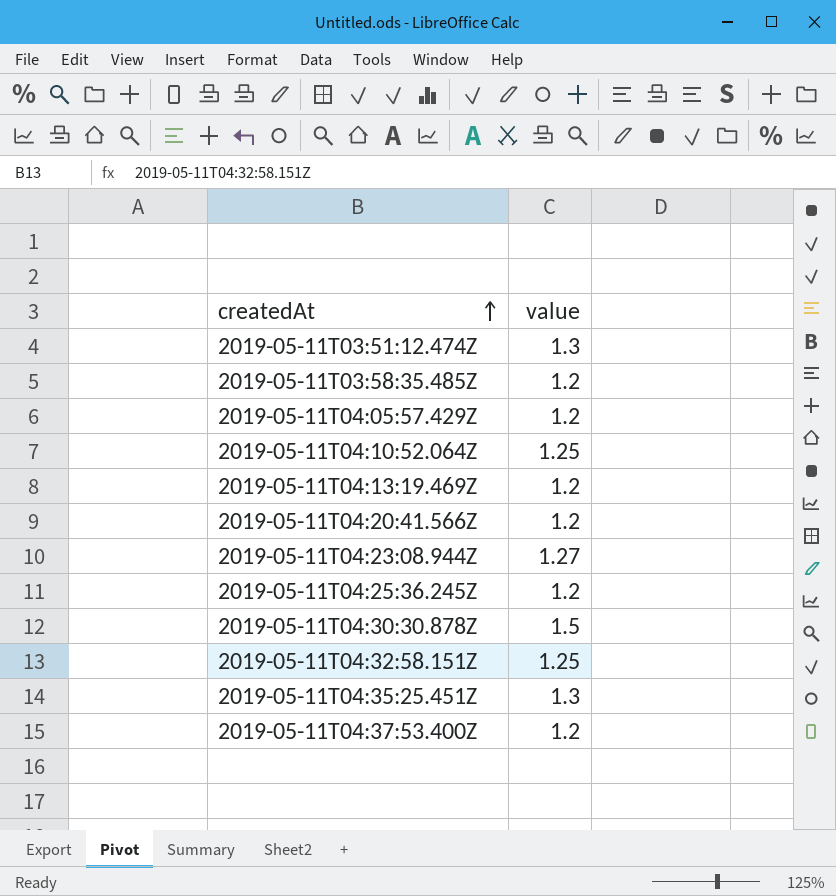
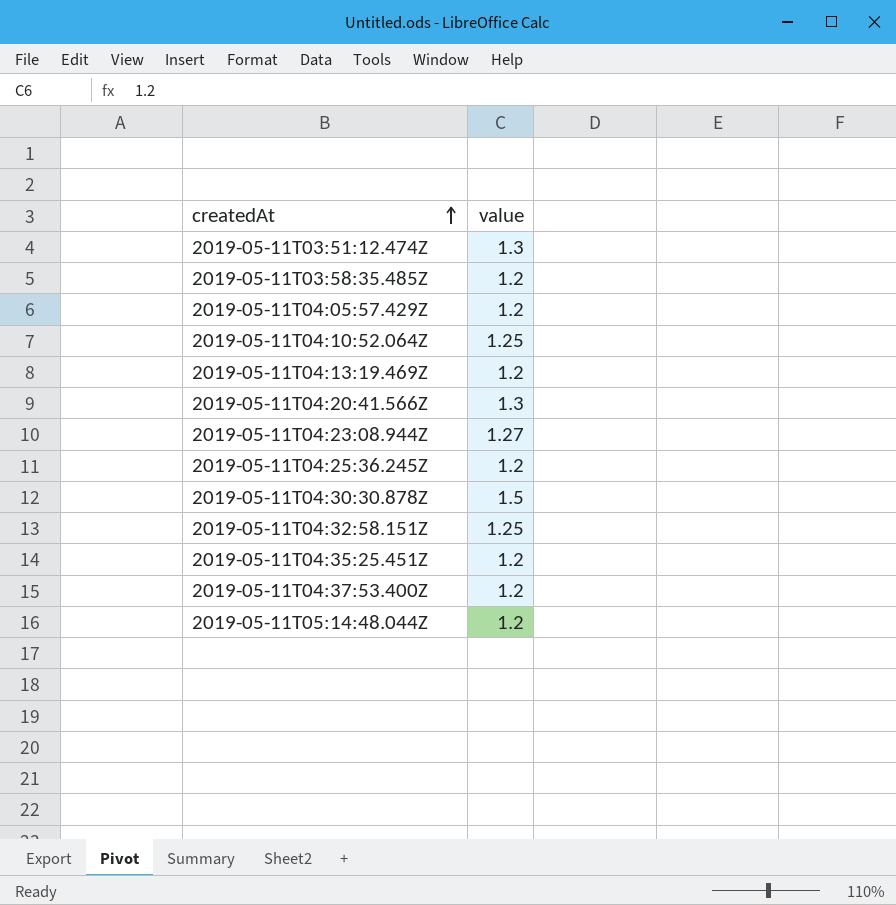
2019-05-11T04:20:41.566Z | value: 1.2 -> 1.3
2019-05-11T04:35:25.451Z | value: 1.3 -> 1.2
row 2019-05-11T05:14:48.044Z: none -> 1.2

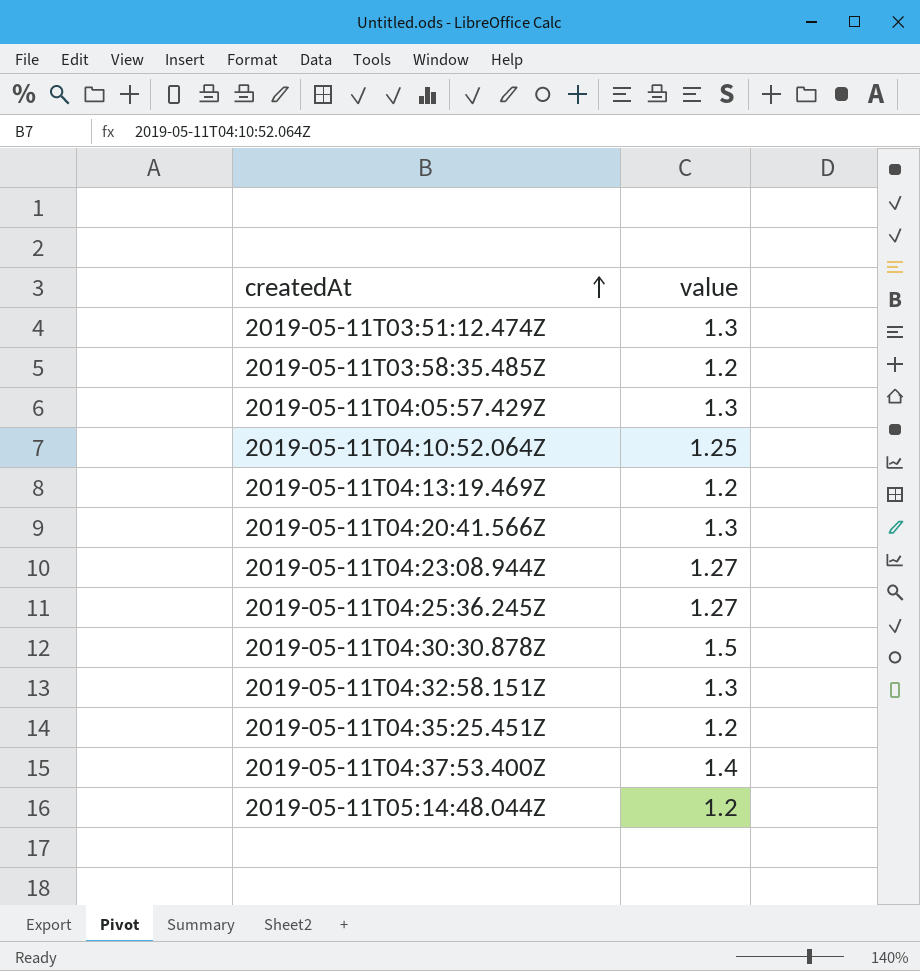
2019-05-11T04:05:57.429Z | value: 1.2 -> 1.3
2019-05-11T04:25:36.245Z | value: 1.2 -> 1.27
2019-05-11T04:32:58.151Z | value: 1.25 -> 1.3
2019-05-11T04:37:53.400Z | value: 1.2 -> 1.4

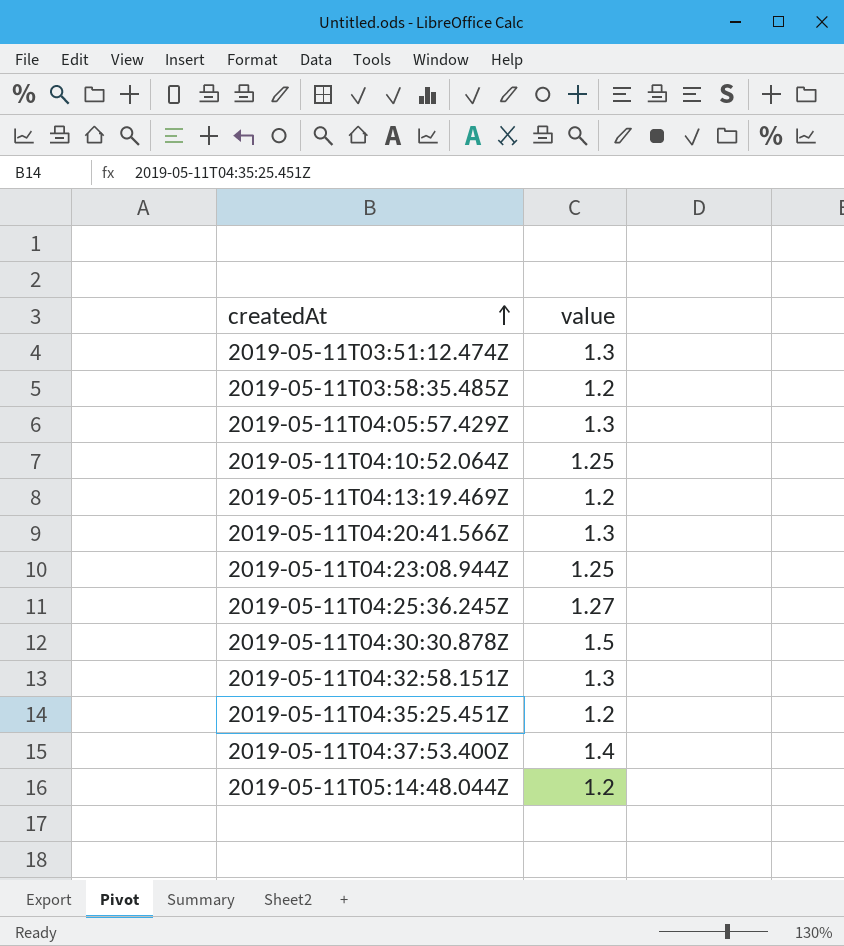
2019-05-11T04:23:08.944Z | value: 1.27 -> 1.25

